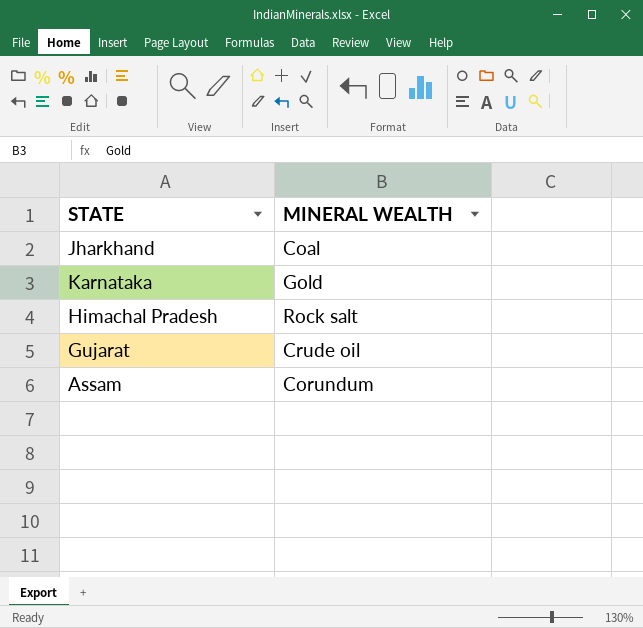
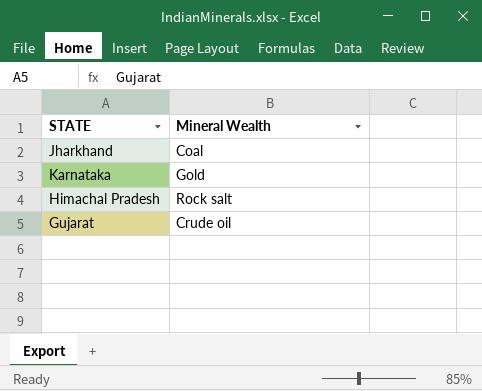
column name: MINERAL WEALTH -> Mineral Wealth
row Assam: Corundum -> none

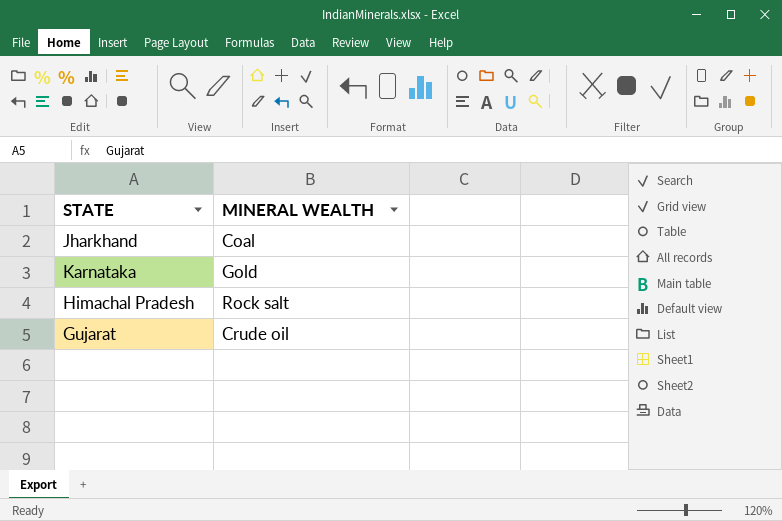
column name: Mineral Wealth -> MINERAL WEALTH

